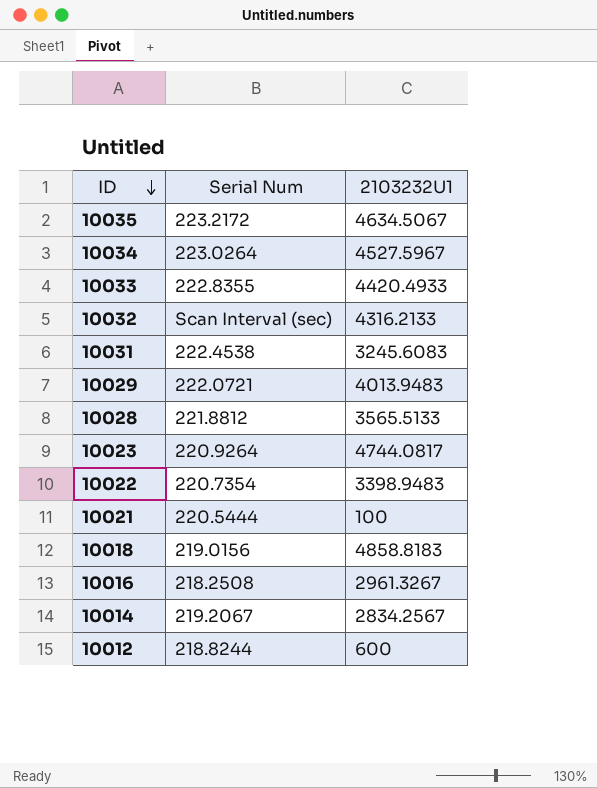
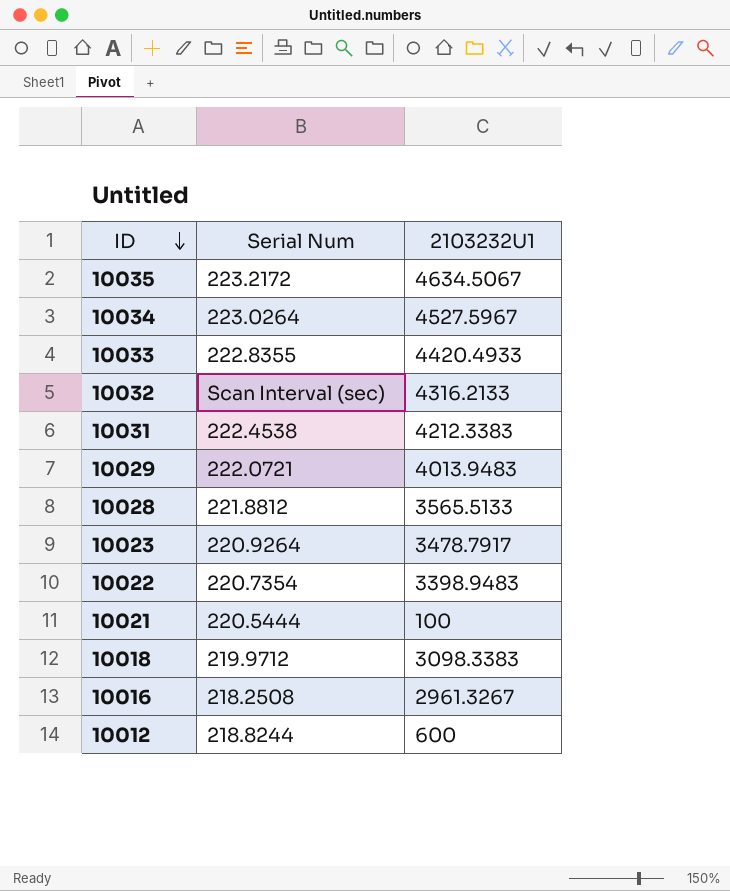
row 10014: 219.2067 | 2834.2567 -> none
10031 | 2103232U1: 3245.6083 -> 4212.3383
10023 | 2103232U1: 4744.0817 -> 3478.7917
10018 | Serial Num: 219.0156 -> 219.9712
10018 | 2103232U1: 4858.8183 -> 3098.3383

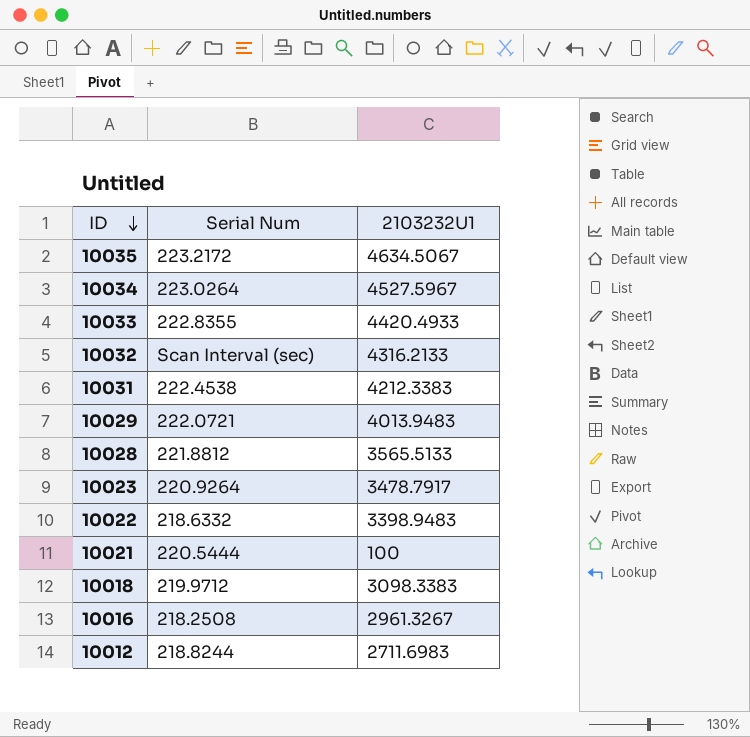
10022 | Serial Num: 220.7354 -> 218.6332
10012 | 2103232U1: 600 -> 2711.6983

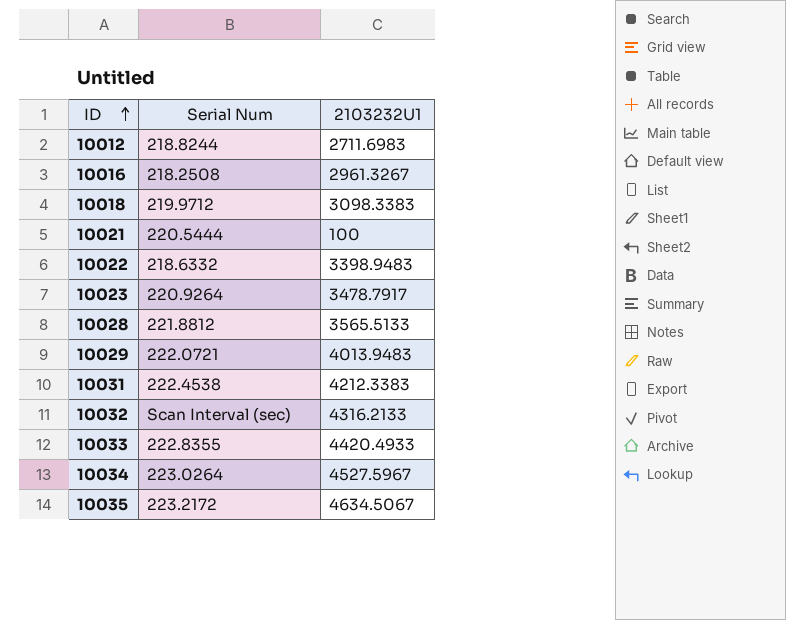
row order: ID descending -> ID ascending

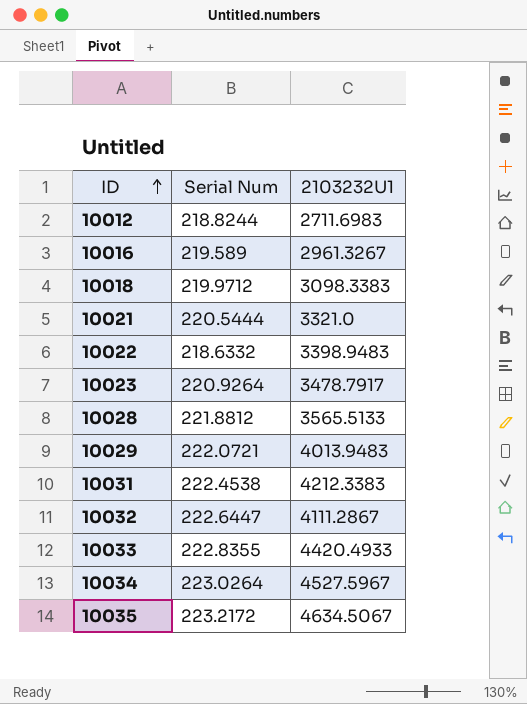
10016 | Serial Num: 218.2508 -> 219.589
10021 | 2103232U1: 100 -> 3321.0
10032 | Serial Num: Scan Interval (sec) -> 222.6447
10032 | 2103232U1: 4316.2133 -> 4111.2867

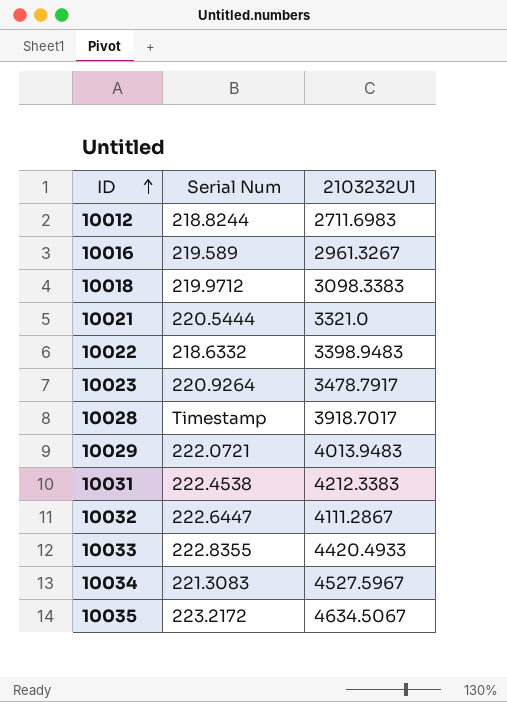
10028 | Serial Num: 221.8812 -> Timestamp
10028 | 2103232U1: 3565.5133 -> 3918.7017
10034 | Serial Num: 223.0264 -> 221.3083

